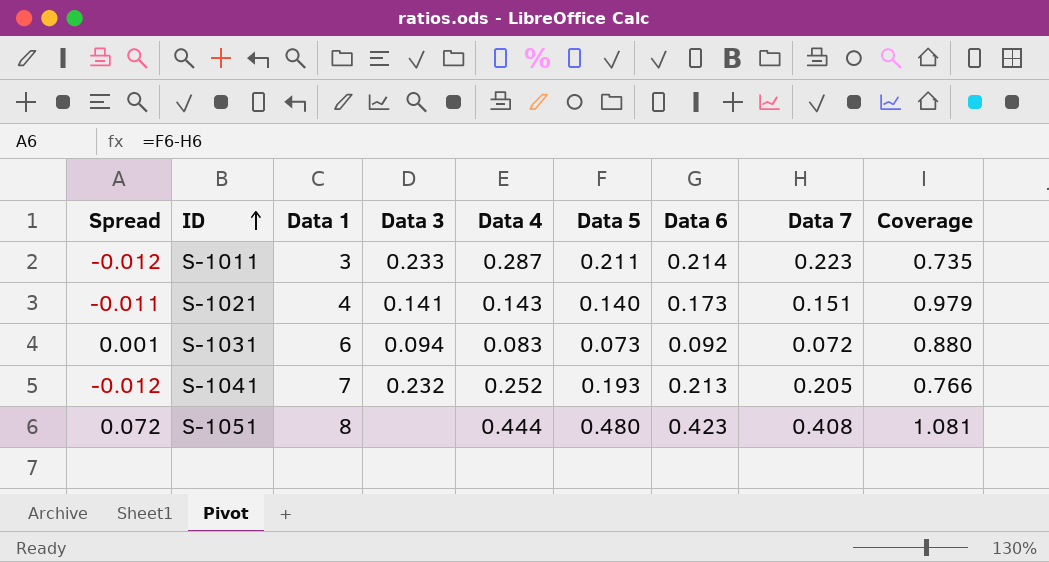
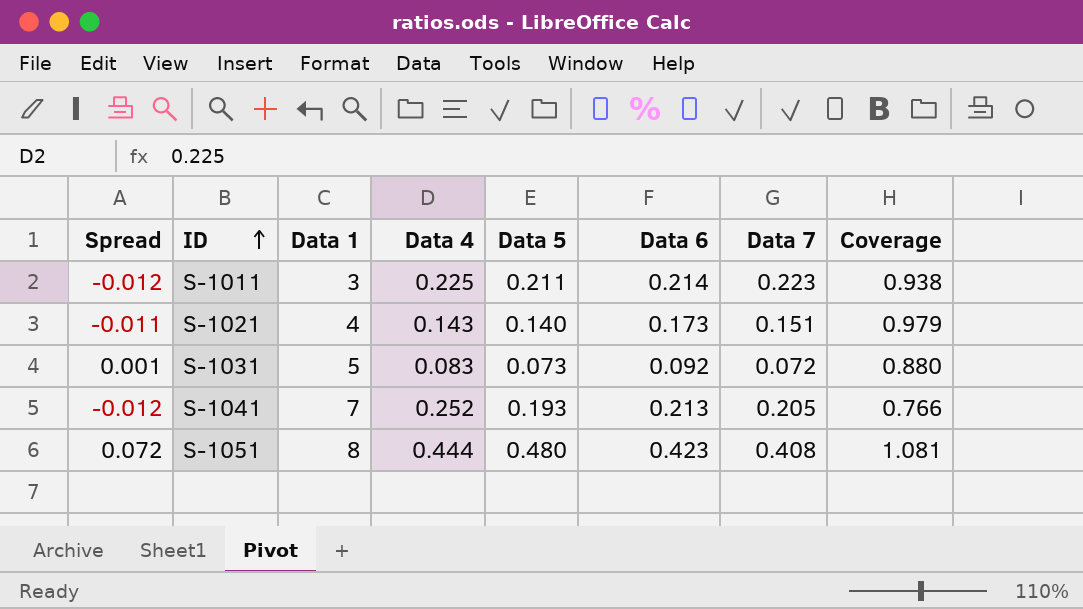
column Data 3 | position: 4 -> none
S-1011 | Data 4: 0.287 -> 0.225
S-1011 | Coverage: 0.735 -> 0.938
S-1031 | Data 1: 6 -> 5

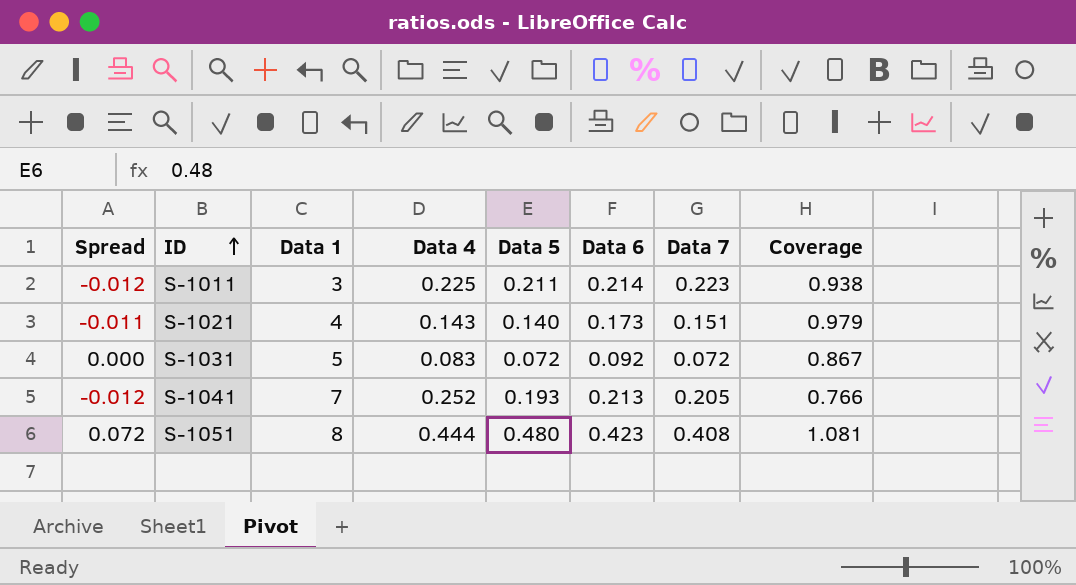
S-1031 | Spread: 0.001 -> 0.000
S-1031 | Data 5: 0.073 -> 0.072
S-1031 | Coverage: 0.880 -> 0.867

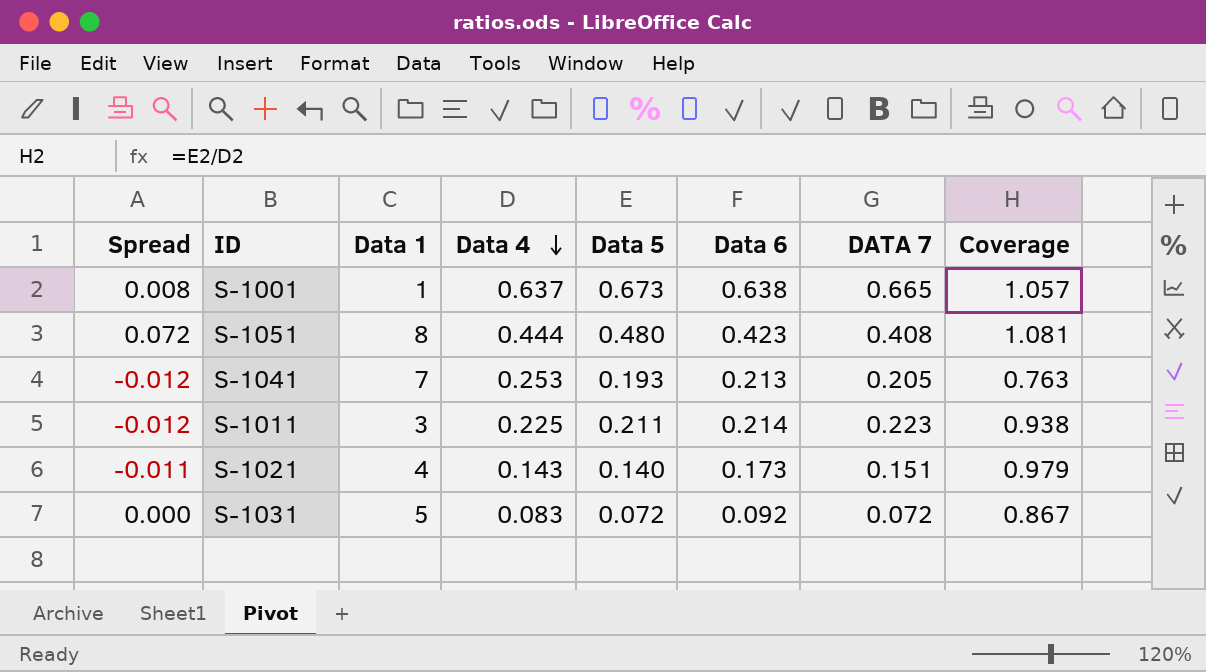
row order: ID ascending -> Data 4 descending
column name: Data 7 -> DATA 7
row S-1001: none -> 0.008 | 1 | 0.637 | 0.673 | 0.638 | 0.665 | 1.057
S-1041 | Data 4: 0.252 -> 0.253
S-1041 | Coverage: 0.766 -> 0.763

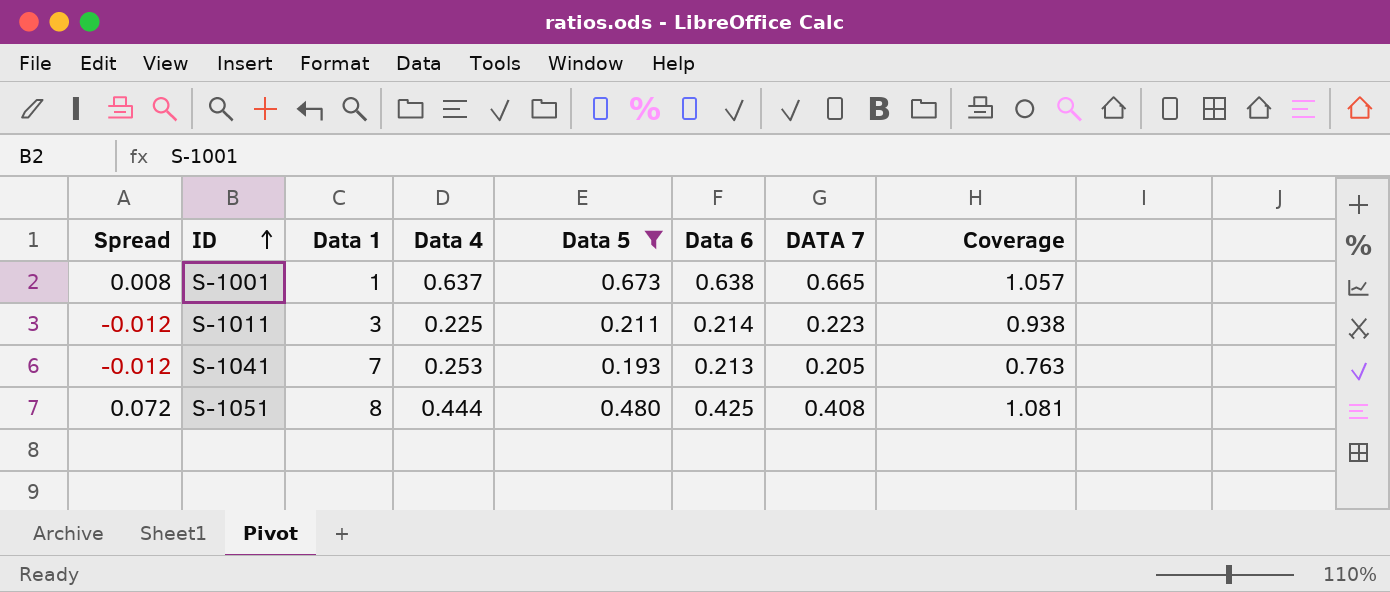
filter: none -> Data 5 >= 0.193
row order: Data 4 descending -> ID ascending
S-1051 | Data 6: 0.423 -> 0.425

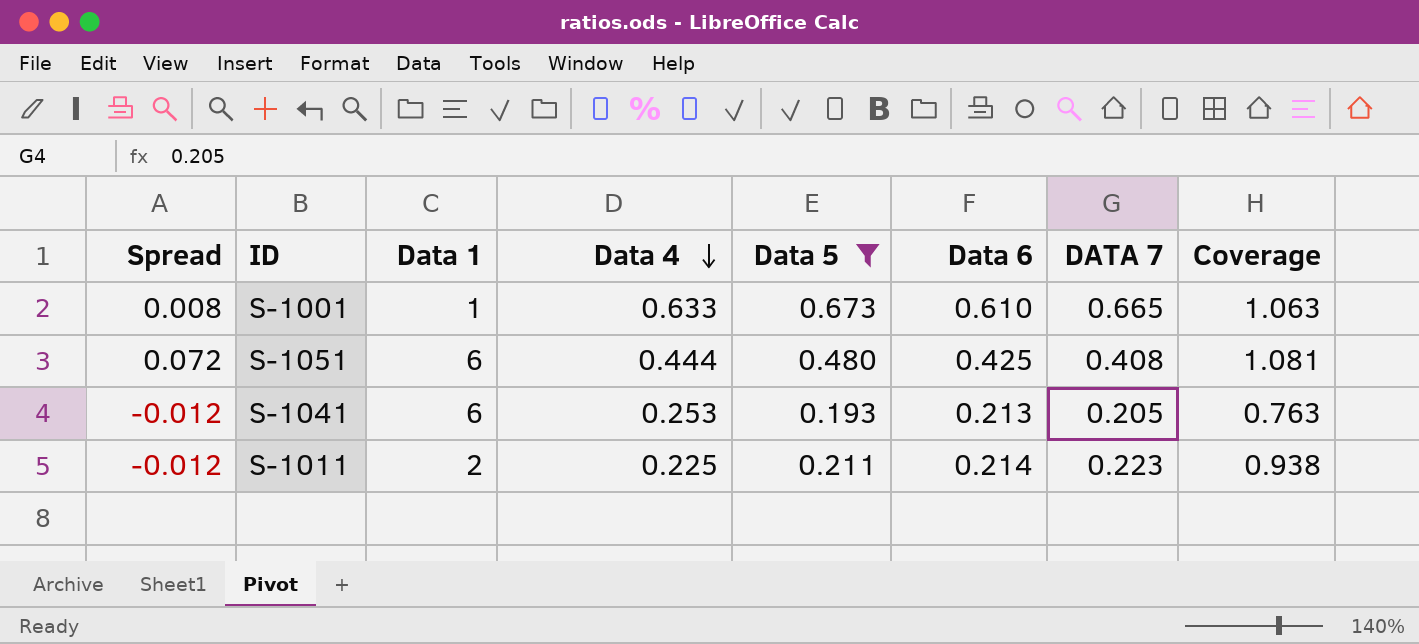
row order: ID ascending -> Data 4 descending
S-1001 | Data 4: 0.637 -> 0.633
S-1001 | Data 6: 0.638 -> 0.610
S-1001 | Coverage: 1.057 -> 1.063
S-1051 | Data 1: 8 -> 6
S-1041 | Data 1: 7 -> 6
S-1011 | Data 1: 3 -> 2

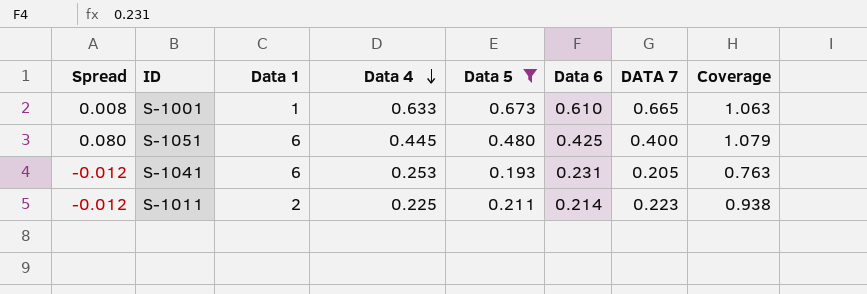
S-1051 | Spread: 0.072 -> 0.080
S-1051 | Data 4: 0.444 -> 0.445
S-1051 | DATA 7: 0.408 -> 0.400
S-1051 | Coverage: 1.081 -> 1.079
S-1041 | Data 6: 0.213 -> 0.231

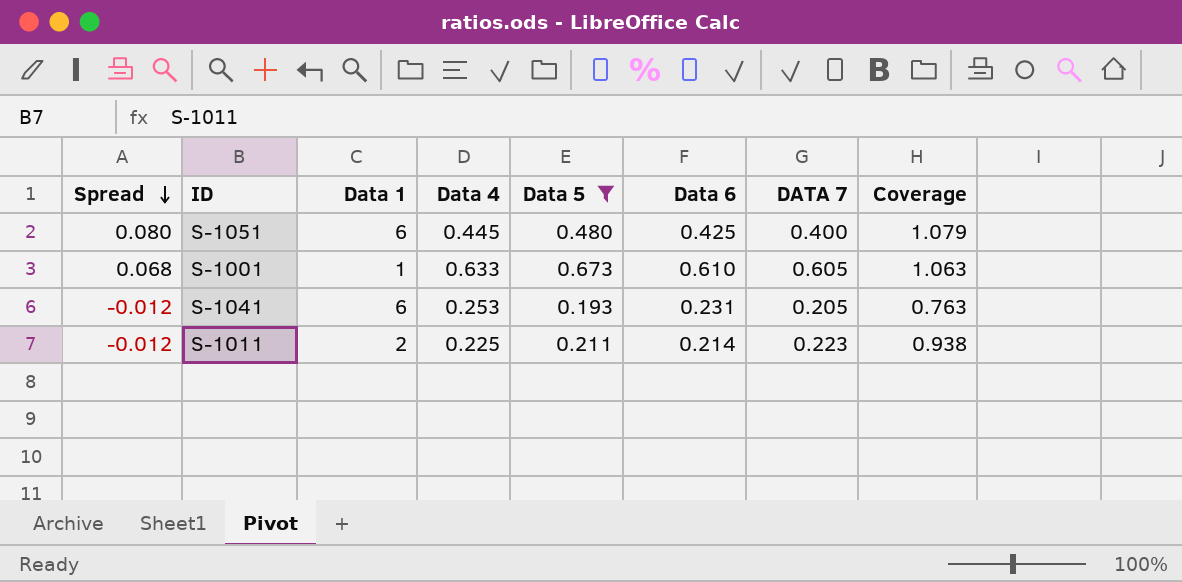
row order: Data 4 descending -> Spread descending
S-1001 | Spread: 0.008 -> 0.068
S-1001 | DATA 7: 0.665 -> 0.605

